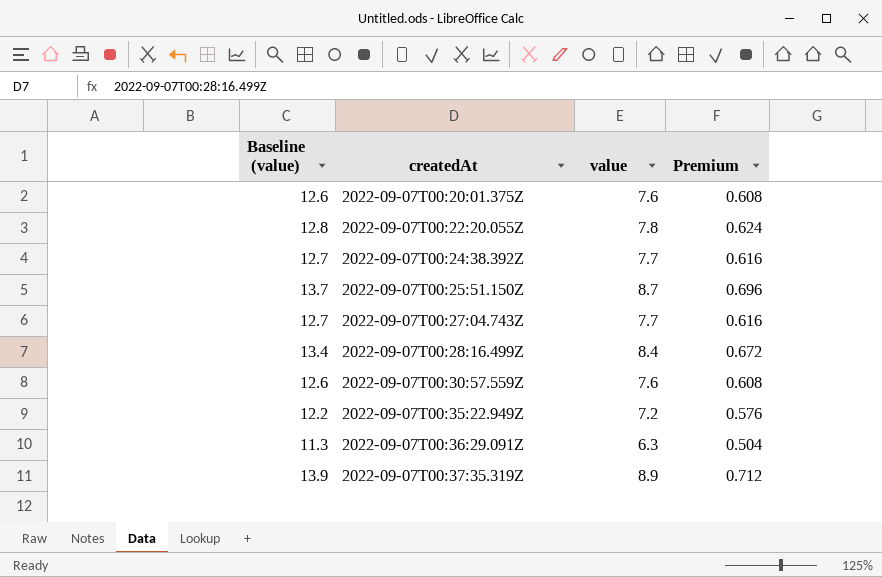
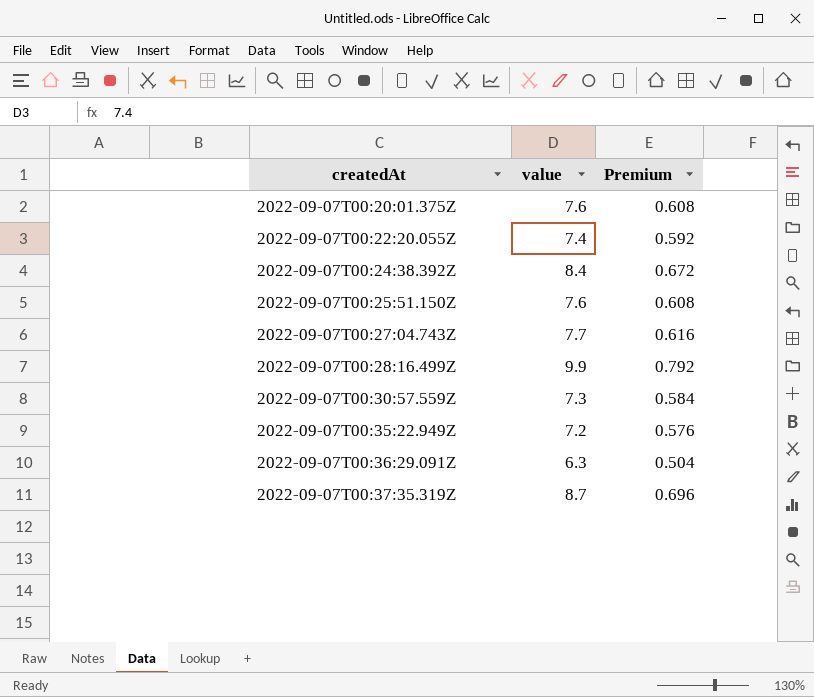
column Baseline (value) | formula: [value] + 5 -> none
2022-09-07T00:22:20.055Z | value: 7.8 -> 7.4
2022-09-07T00:22:20.055Z | Premium: 0.624 -> 0.592
2022-09-07T00:24:38.392Z | value: 7.7 -> 8.4
2022-09-07T00:24:38.392Z | Premium: 0.616 -> 0.672
2022-09-07T00:25:51.150Z | value: 8.7 -> 7.6
2022-09-07T00:25:51.150Z | Premium: 0.696 -> 0.608
2022-09-07T00:28:16.499Z | value: 8.4 -> 9.9
2022-09-07T00:28:16.499Z | Premium: 0.672 -> 0.792
2022-09-07T00:30:57.559Z | value: 7.6 -> 7.3
2022-09-07T00:30:57.559Z | Premium: 0.608 -> 0.584
2022-09-07T00:37:35.319Z | value: 8.9 -> 8.7
2022-09-07T00:37:35.319Z | Premium: 0.712 -> 0.696

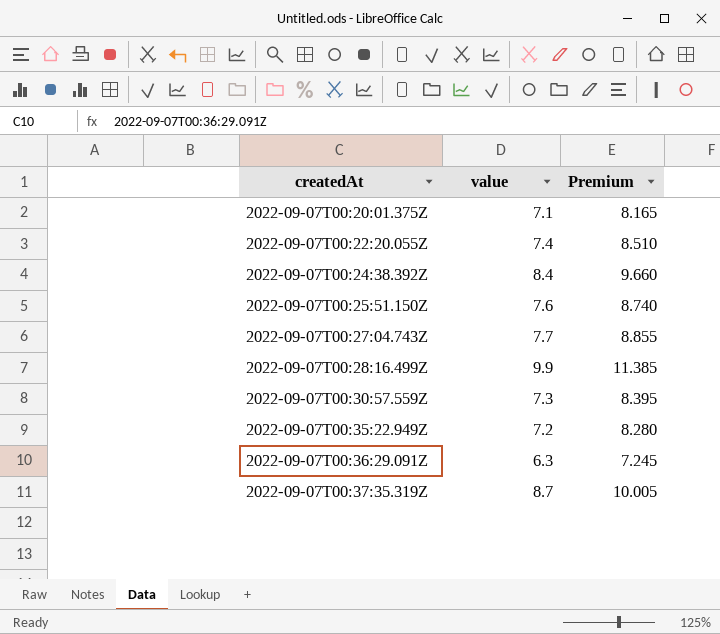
column Premium | formula: [value] * 0.08 -> [value] * 1.15
2022-09-07T00:20:01.375Z | value: 7.6 -> 7.1

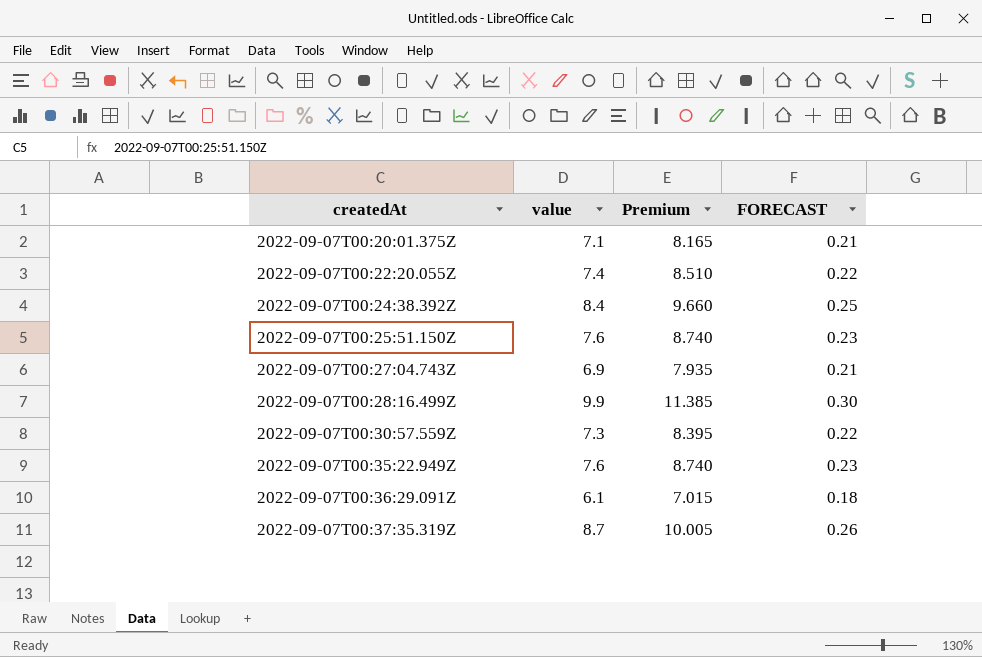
column FORECAST | formula: none -> [value] * 0.03
2022-09-07T00:27:04.743Z | value: 7.7 -> 6.9
2022-09-07T00:27:04.743Z | Premium: 8.855 -> 7.935
2022-09-07T00:35:22.949Z | value: 7.2 -> 7.6
2022-09-07T00:35:22.949Z | Premium: 8.280 -> 8.740
2022-09-07T00:36:29.091Z | value: 6.3 -> 6.1
2022-09-07T00:36:29.091Z | Premium: 7.245 -> 7.015

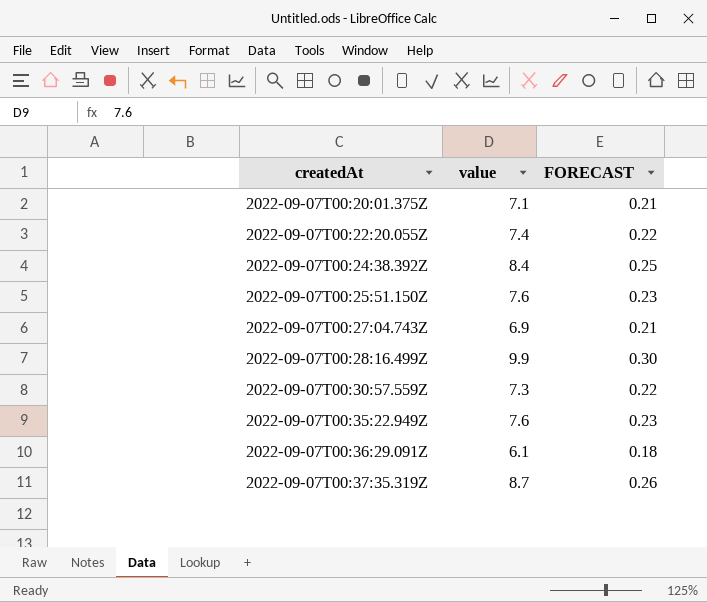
column Premium | formula: [value] * 1.15 -> none

